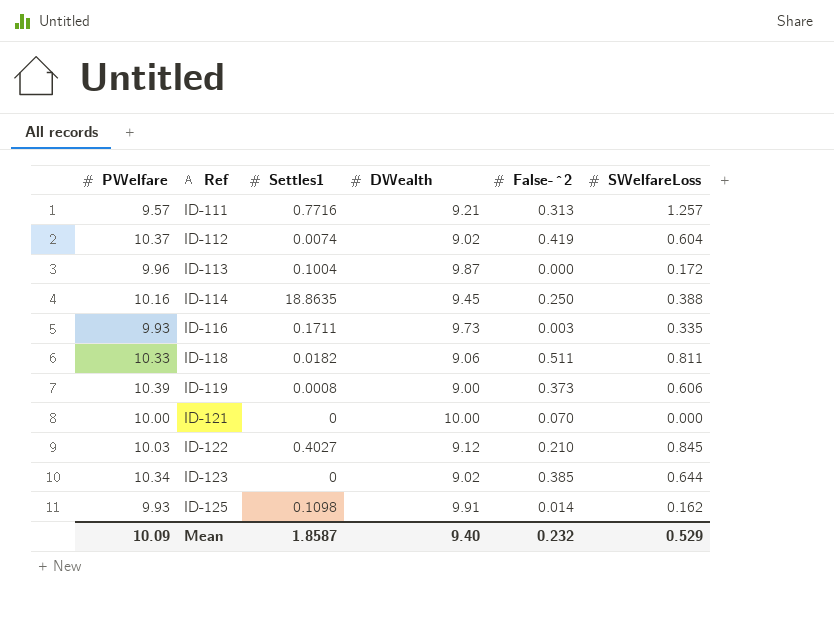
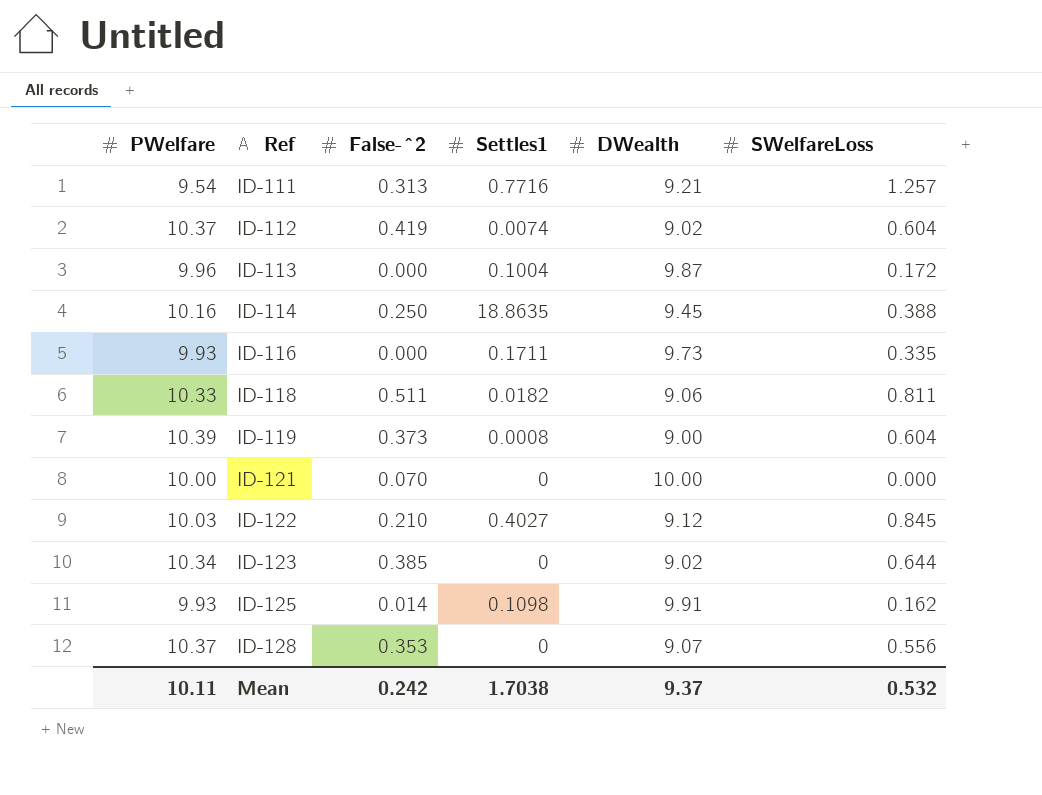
column False-^2 | position: 5 -> 3
ID-111 | PWelfare: 9.57 -> 9.54
ID-116 | False-^2: 0.003 -> 0.000
ID-119 | SWelfareLoss: 0.606 -> 0.604
row ID-128: none -> 10.37 | 0.353 | 0 | 9.07 | 0.556
Mean | PWelfare: 10.09 -> 10.11
Mean | False-^2: 0.232 -> 0.242
Mean | Settles1: 1.8587 -> 1.7038
Mean | DWealth: 9.40 -> 9.37
Mean | SWelfareLoss: 0.529 -> 0.532

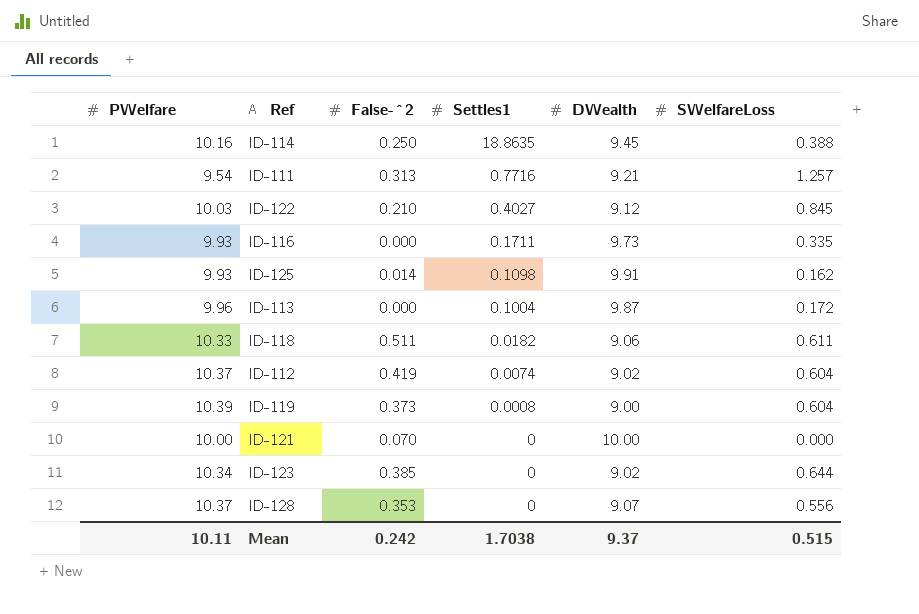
row order: Ref ascending -> Settles1 descending
ID-118 | SWelfareLoss: 0.811 -> 0.611
Mean | SWelfareLoss: 0.532 -> 0.515

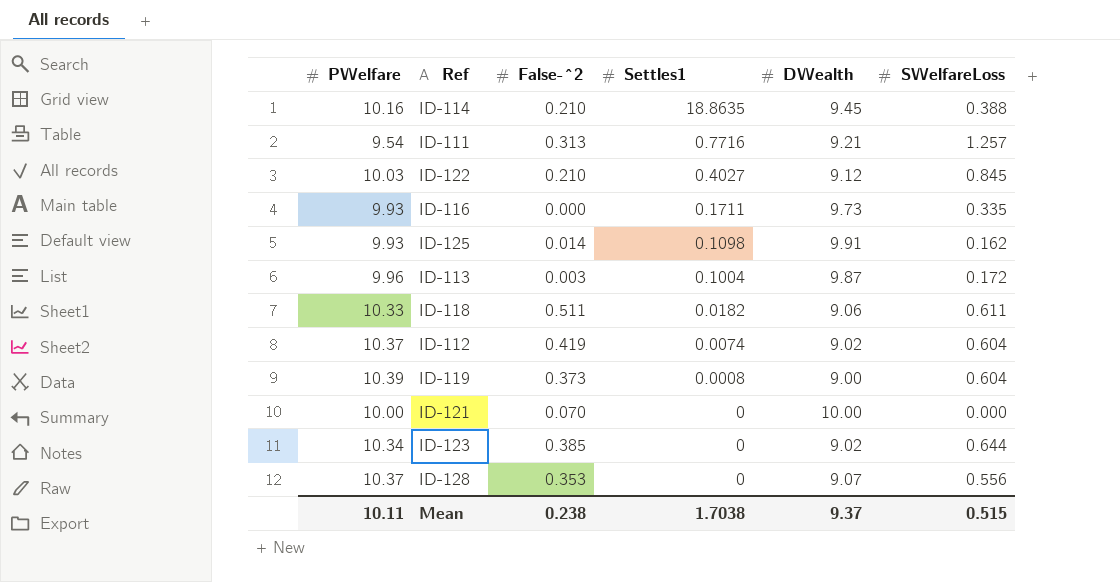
ID-114 | False-^2: 0.250 -> 0.210
ID-113 | False-^2: 0.000 -> 0.003
Mean | False-^2: 0.242 -> 0.238

